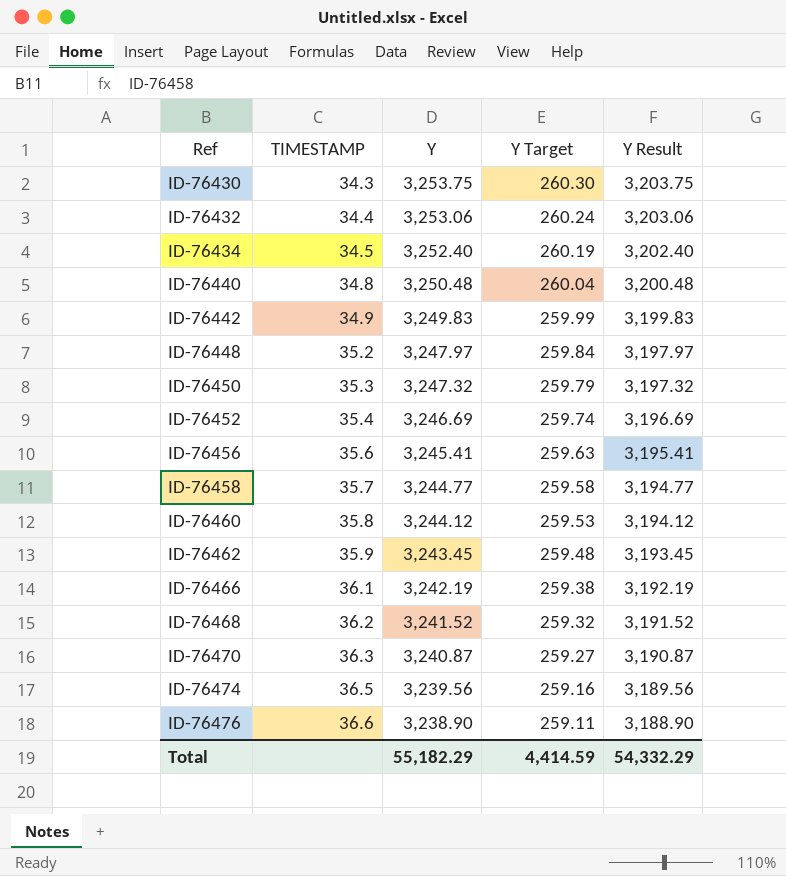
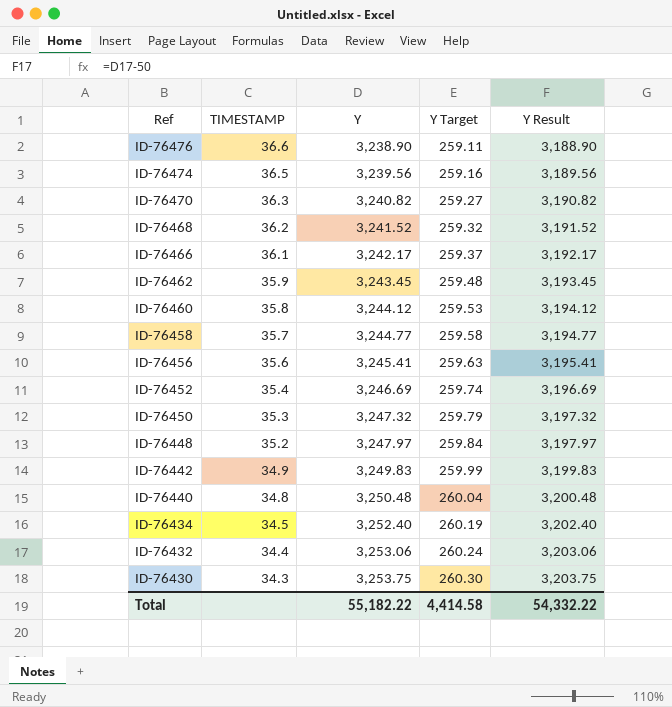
row order: Ref ascending -> Ref descending
ID-76470 | Y: 3,240.87 -> 3,240.82
ID-76470 | Y Result: 3,190.87 -> 3,190.82
ID-76466 | Y: 3,242.19 -> 3,242.17
ID-76466 | Y Target: 259.38 -> 259.37
ID-76466 | Y Result: 3,192.19 -> 3,192.17
Total | Y: 55,182.29 -> 55,182.22
Total | Y Target: 4,414.59 -> 4,414.58
Total | Y Result: 54,332.29 -> 54,332.22

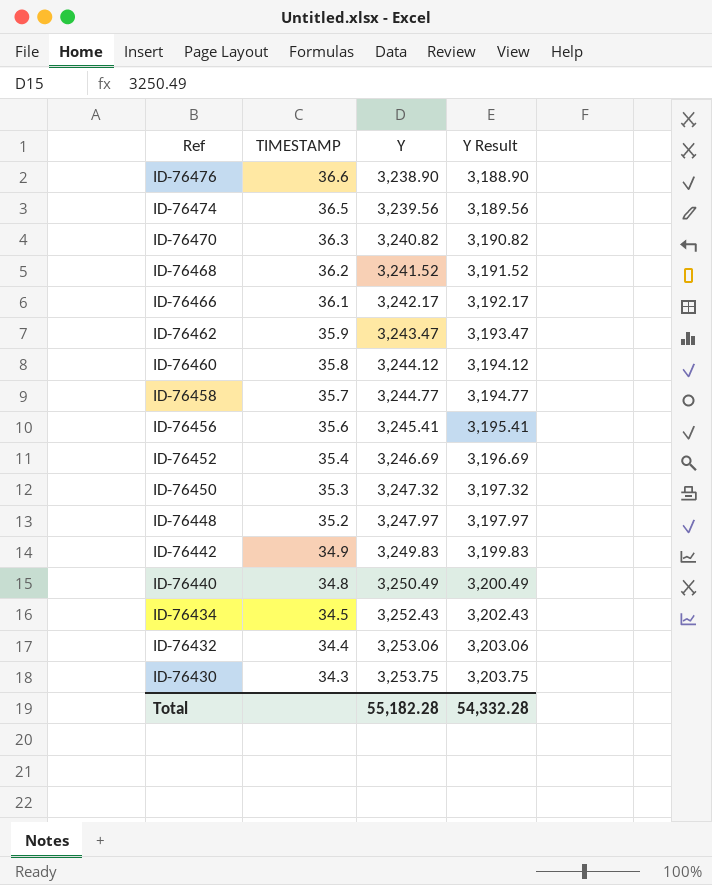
column Y Target | formula: [Y] * 0.08 -> none
ID-76462 | Y: 3,243.45 -> 3,243.47
ID-76462 | Y Result: 3,193.45 -> 3,193.47
ID-76440 | Y: 3,250.48 -> 3,250.49
ID-76440 | Y Result: 3,200.48 -> 3,200.49
ID-76434 | Y: 3,252.40 -> 3,252.43
ID-76434 | Y Result: 3,202.40 -> 3,202.43
Total | Y: 55,182.22 -> 55,182.28
Total | Y Result: 54,332.22 -> 54,332.28

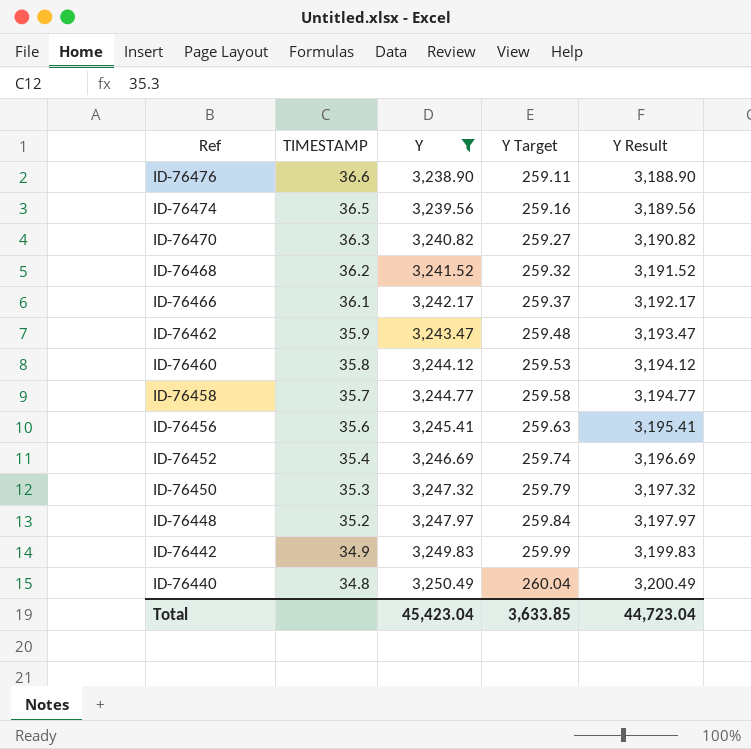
filter: none -> Y <= 3,250.49
column Y Target | formula: none -> [Y] * 0.08
Total | Y: 55,182.28 -> 45,423.04
Total | Y Result: 54,332.28 -> 44,723.04

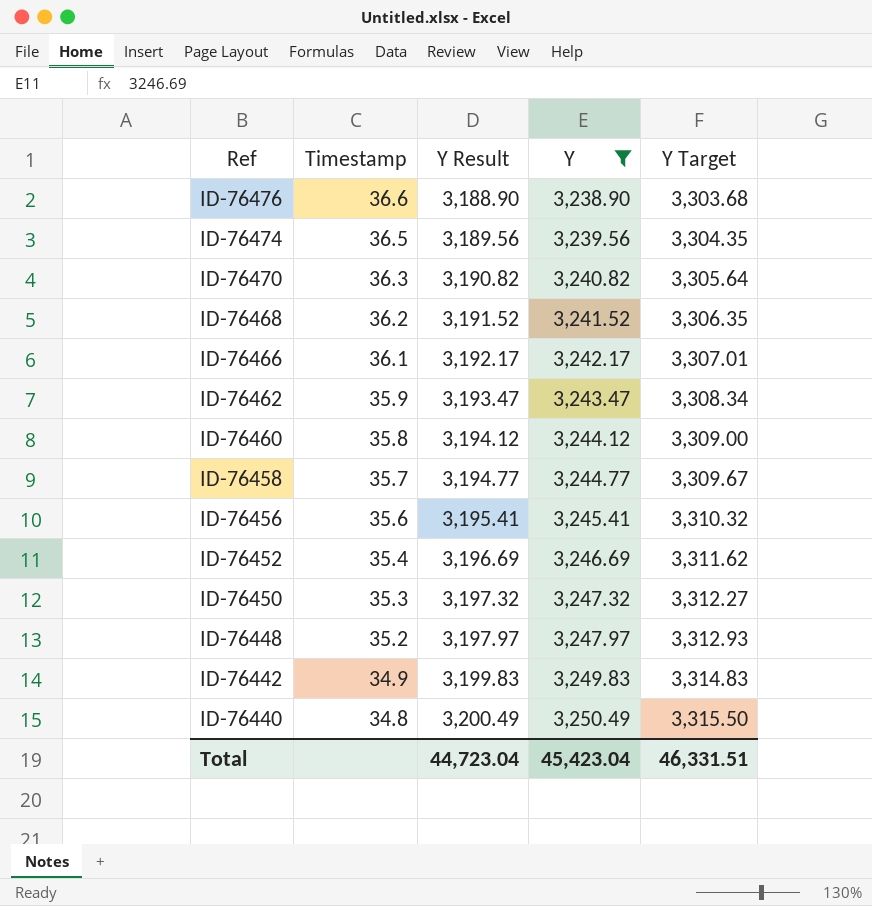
column name: TIMESTAMP -> Timestamp
column Y Result | position: 5 -> 3
column Y Target | formula: [Y] * 0.08 -> [Y] * 1.02
Total | Y Target: 3,633.85 -> 46,331.51

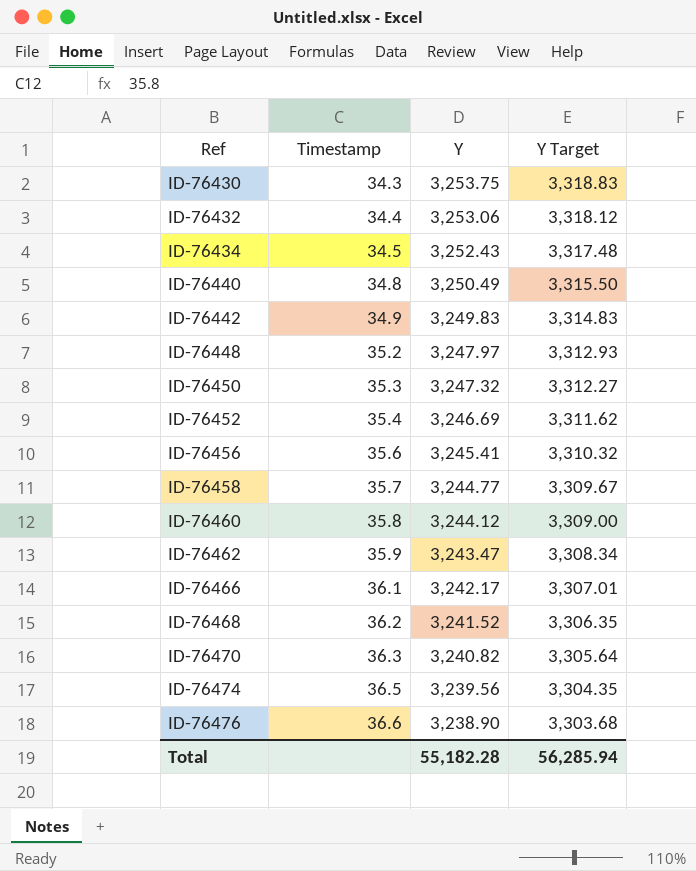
filter: Y <= 3,250.49 -> none
row order: Ref descending -> Ref ascending
column Y Result | formula: [Y] - 50 -> none
Total | Y: 45,423.04 -> 55,182.28
Total | Y Target: 46,331.51 -> 56,285.94

